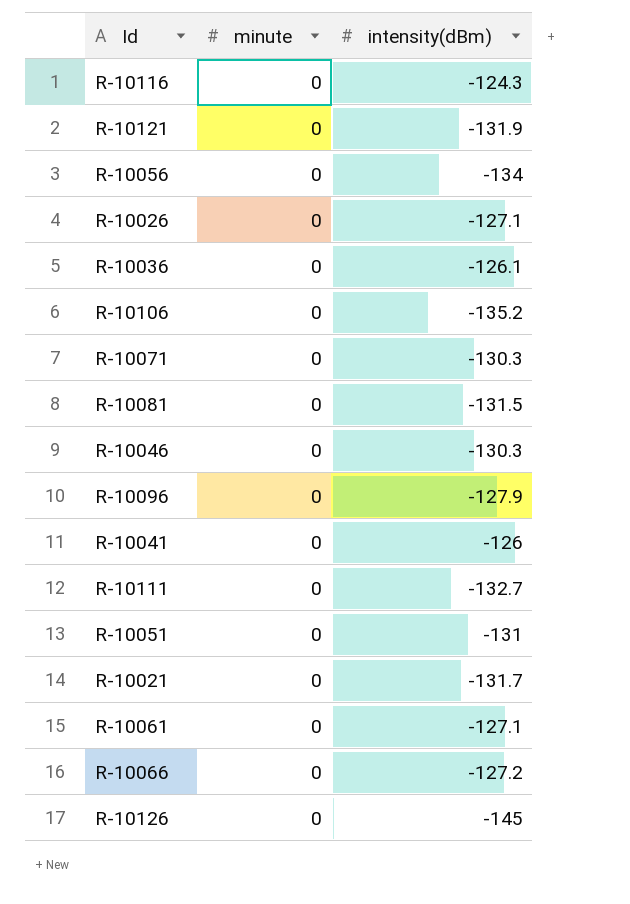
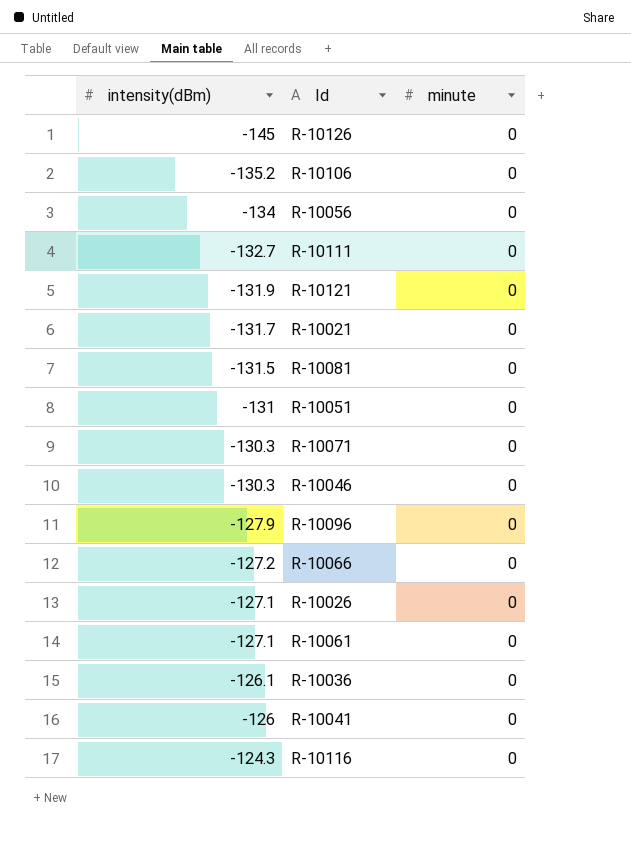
row order: none -> intensity(dBm) ascending
column intensity(dBm) | position: 3 -> 1

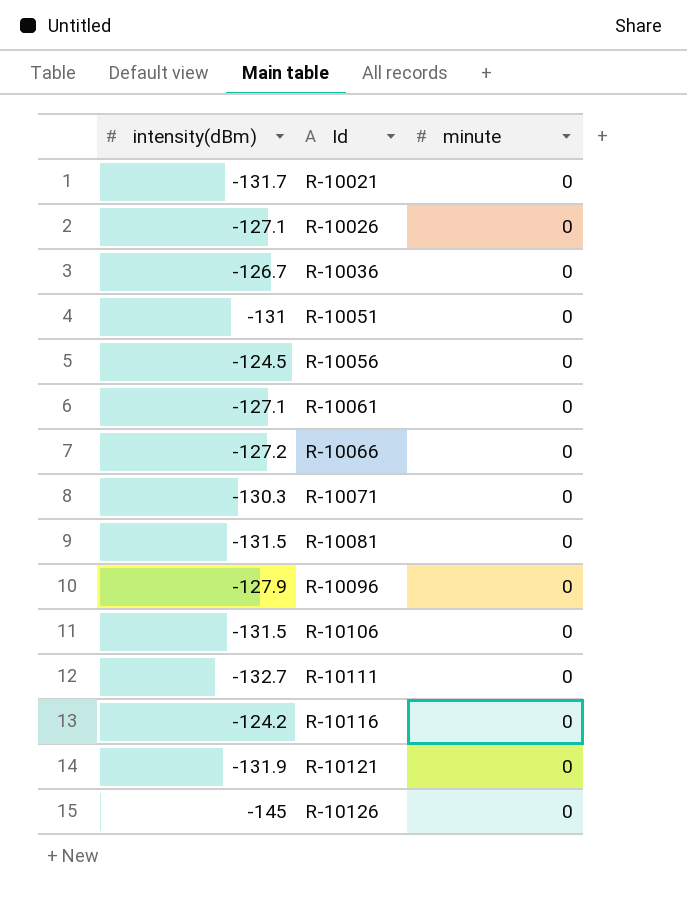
row order: intensity(dBm) ascending -> Id ascending
row R-10046: -130.3 | 0 -> none
row R-10041: -126 | 0 -> none
R-10036 | intensity(dBm): -126.1 -> -126.7
R-10056 | intensity(dBm): -134 -> -124.5
R-10106 | intensity(dBm): -135.2 -> -131.5
R-10116 | intensity(dBm): -124.3 -> -124.2

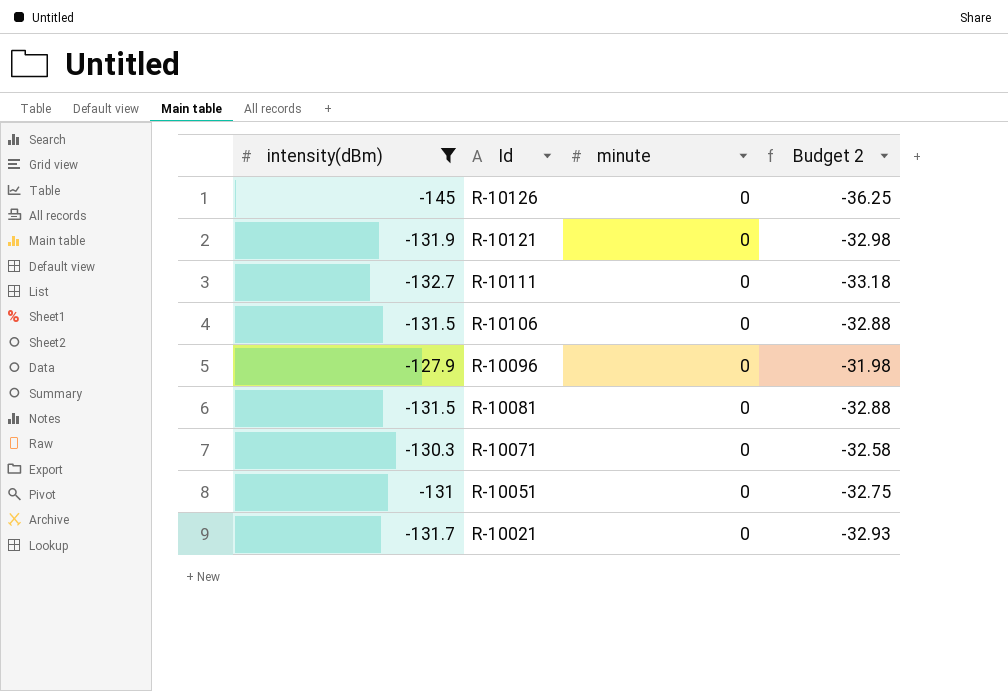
filter: none -> intensity(dBm) <= -127.9
row order: Id ascending -> Id descending
column Budget 2 | formula: none -> [intensity(dBm)] * 0.25

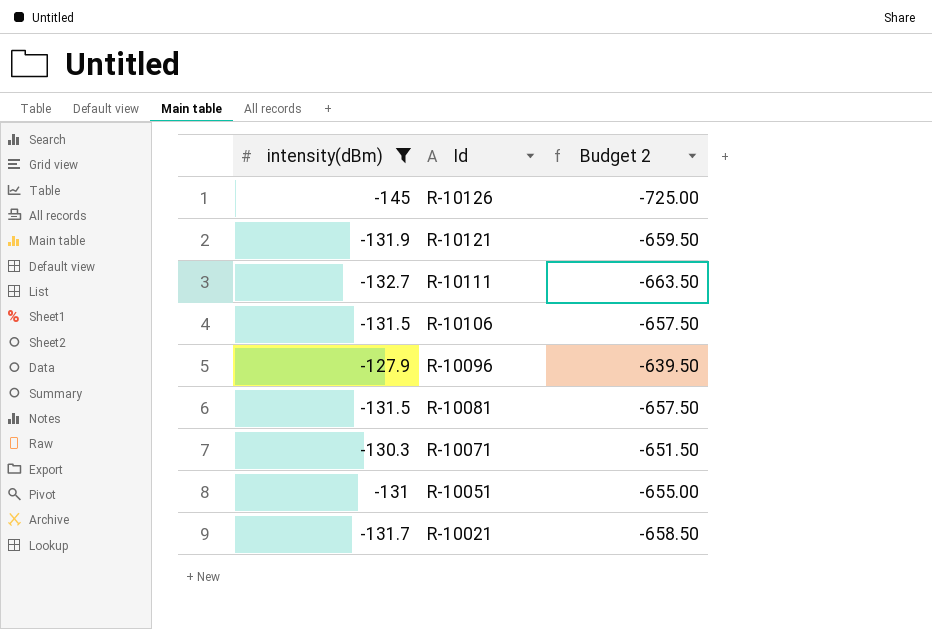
column minute | position: 3 -> none
column Budget 2 | formula: [intensity(dBm)] * 0.25 -> [intensity(dBm)] * 5

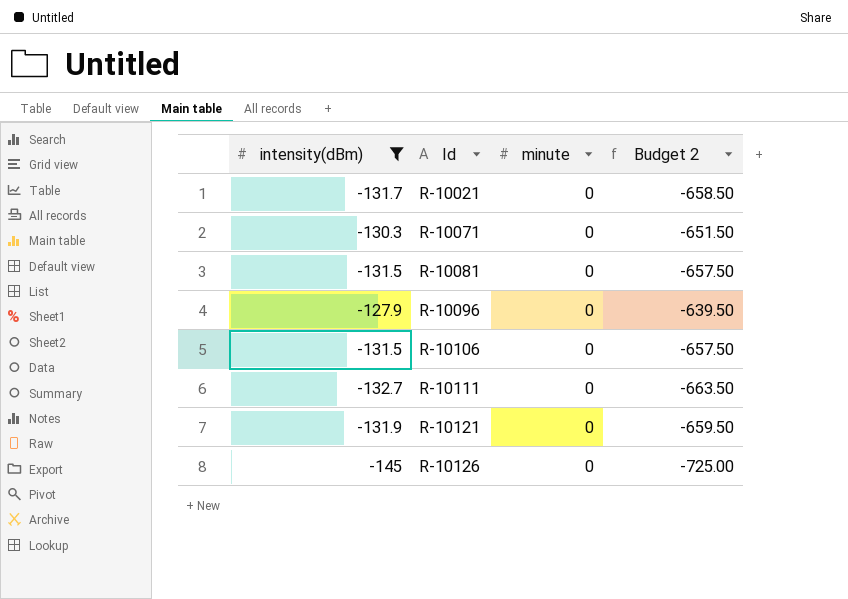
row order: Id descending -> Id ascending
column minute | position: none -> 3
row R-10051: -131 | -655.00 -> none

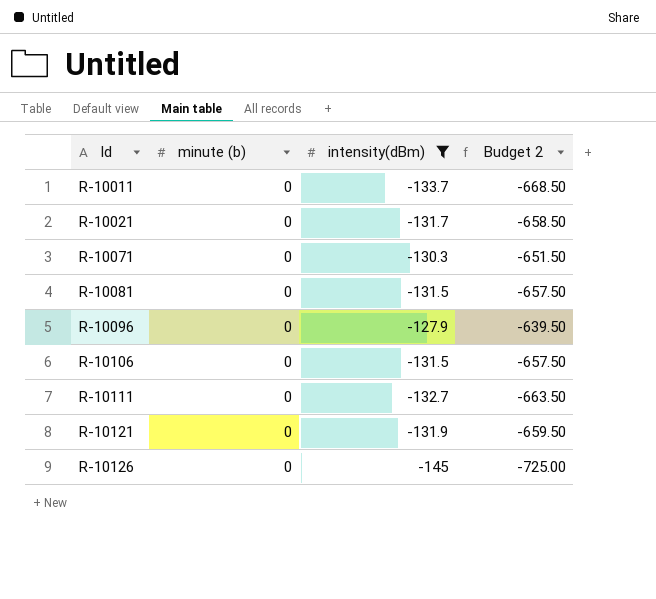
column name: minute -> minute (b)
column intensity(dBm) | position: 1 -> 3
row R-10011: none -> 0 | -133.7 | -668.50

